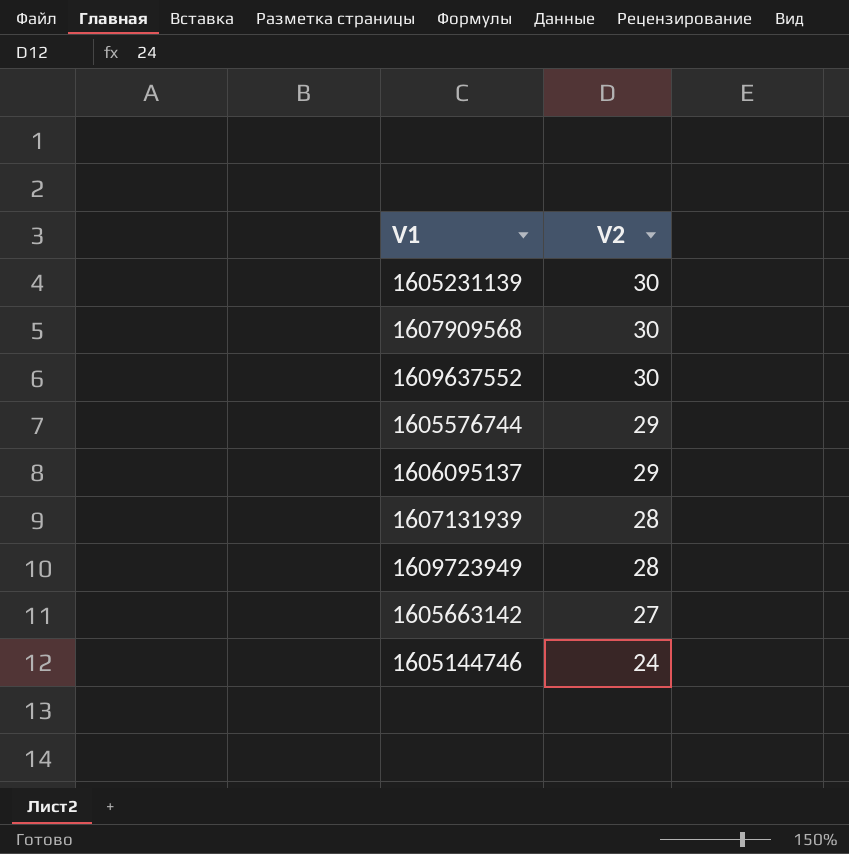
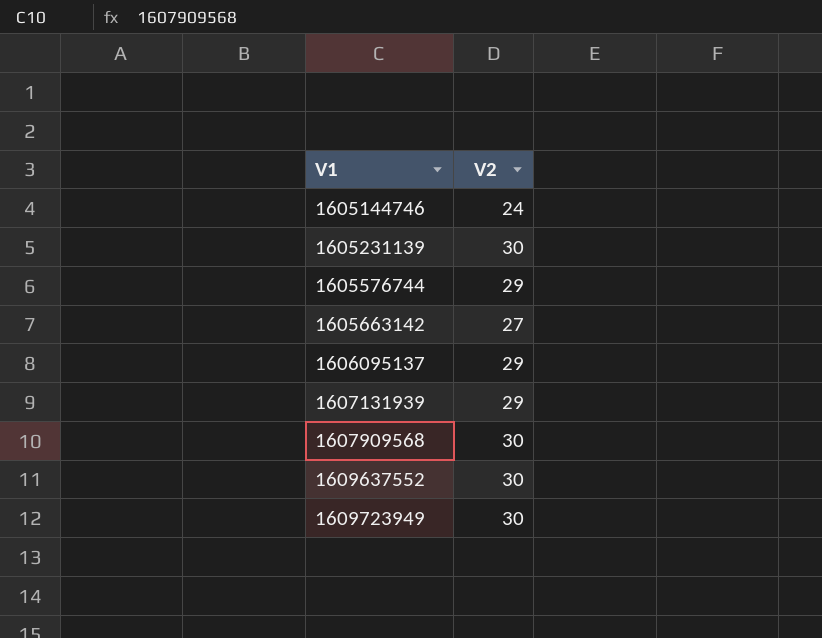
row order: V2 descending -> V1 ascending
1607131939 | V2: 28 -> 29
1609723949 | V2: 28 -> 30

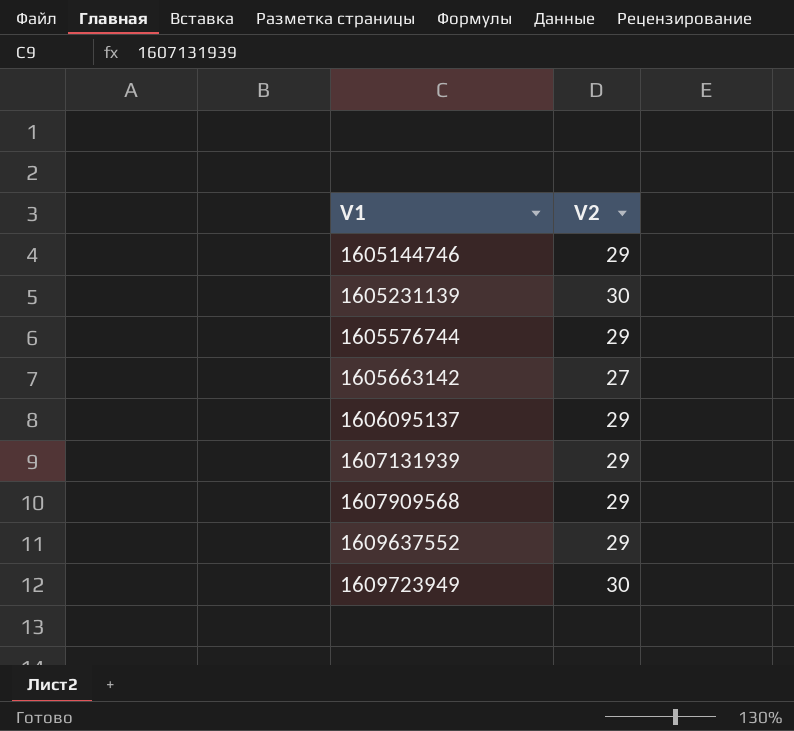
1605144746 | V2: 24 -> 29
1607909568 | V2: 30 -> 29
1609637552 | V2: 30 -> 29

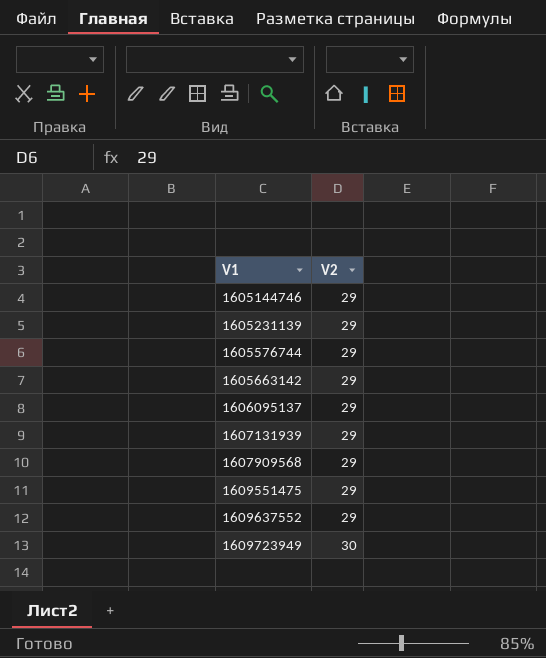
1605231139 | V2: 30 -> 29
1605663142 | V2: 27 -> 29
row 1609551475: none -> 29

